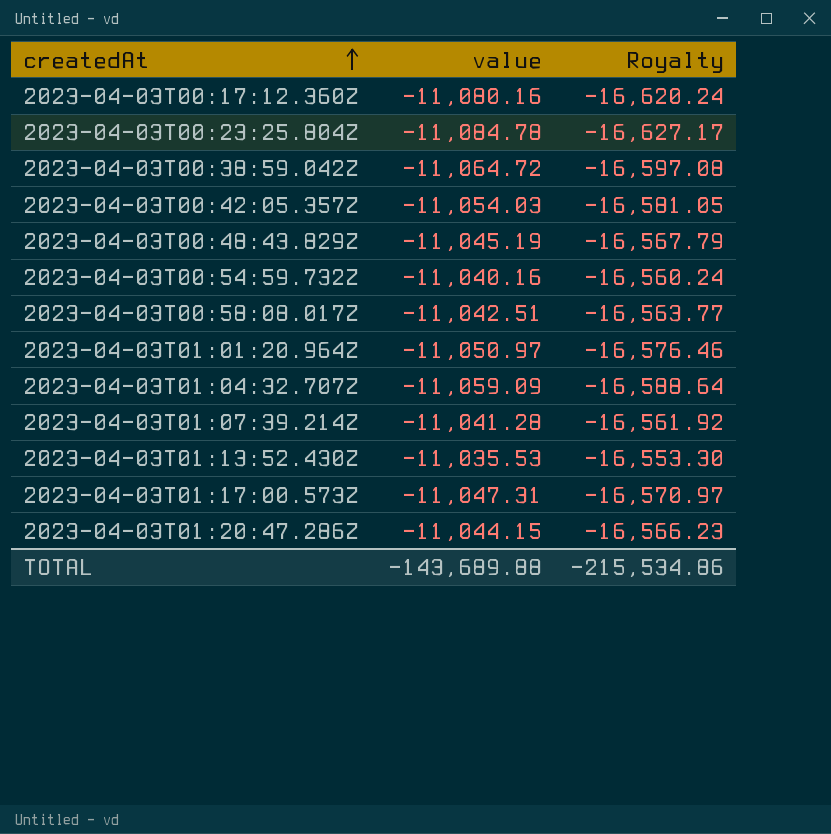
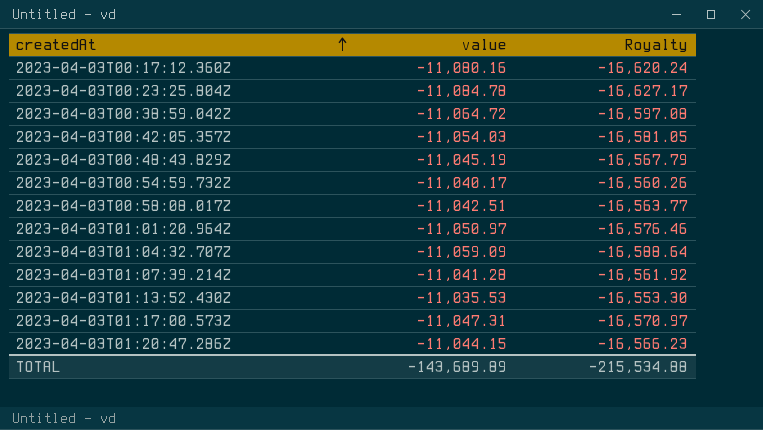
2023-04-03T00:54:59.732Z | value: -11,040.16 -> -11,040.17
2023-04-03T00:54:59.732Z | Royalty: -16,560.24 -> -16,560.26
TOTAL | value: -143,689.88 -> -143,689.89
TOTAL | Royalty: -215,534.86 -> -215,534.88

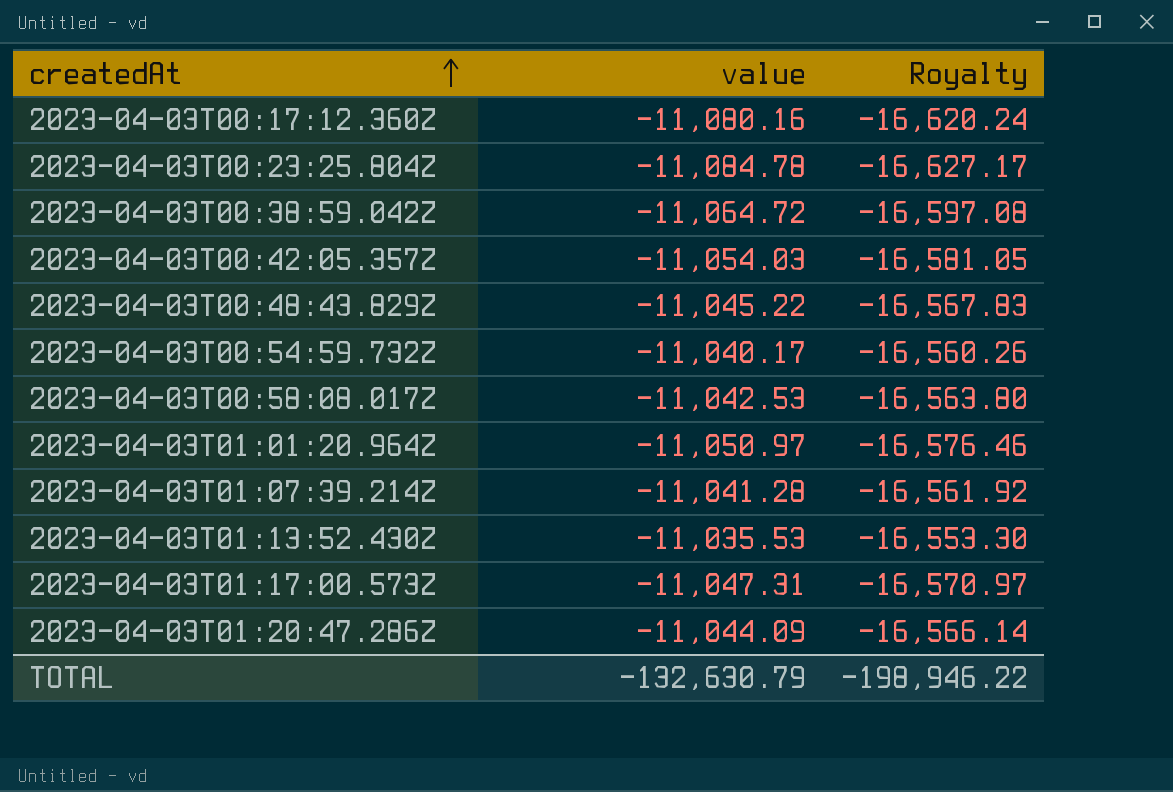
row 2023-04-03T01:04:32.707Z: -11,059.09 | -16,588.64 -> none
2023-04-03T00:48:43.829Z | value: -11,045.19 -> -11,045.22
2023-04-03T00:48:43.829Z | Royalty: -16,567.79 -> -16,567.83
2023-04-03T00:58:08.017Z | value: -11,042.51 -> -11,042.53
2023-04-03T00:58:08.017Z | Royalty: -16,563.77 -> -16,563.80
2023-04-03T01:20:47.286Z | value: -11,044.15 -> -11,044.09
2023-04-03T01:20:47.286Z | Royalty: -16,566.23 -> -16,566.14
TOTAL | value: -143,689.89 -> -132,630.79
TOTAL | Royalty: -215,534.88 -> -198,946.22

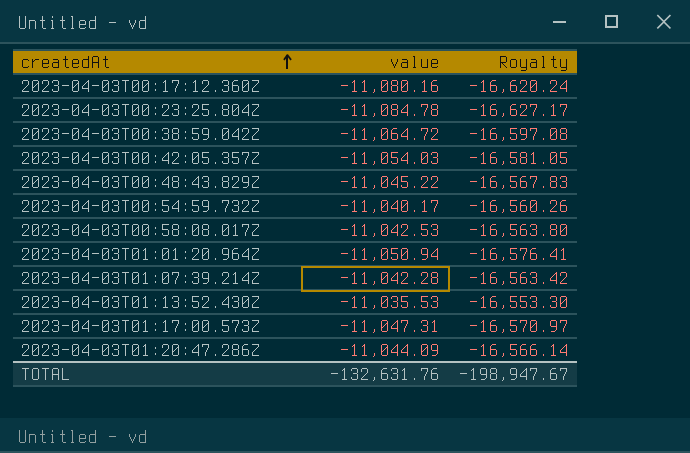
2023-04-03T01:01:20.964Z | value: -11,050.97 -> -11,050.94
2023-04-03T01:01:20.964Z | Royalty: -16,576.46 -> -16,576.41
2023-04-03T01:07:39.214Z | value: -11,041.28 -> -11,042.28
2023-04-03T01:07:39.214Z | Royalty: -16,561.92 -> -16,563.42
TOTAL | value: -132,630.79 -> -132,631.76
TOTAL | Royalty: -198,946.22 -> -198,947.67

